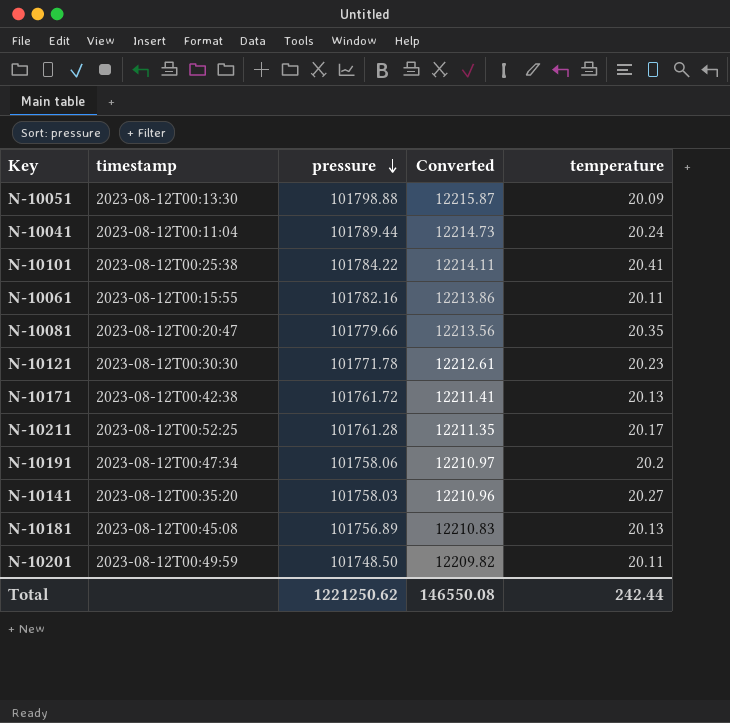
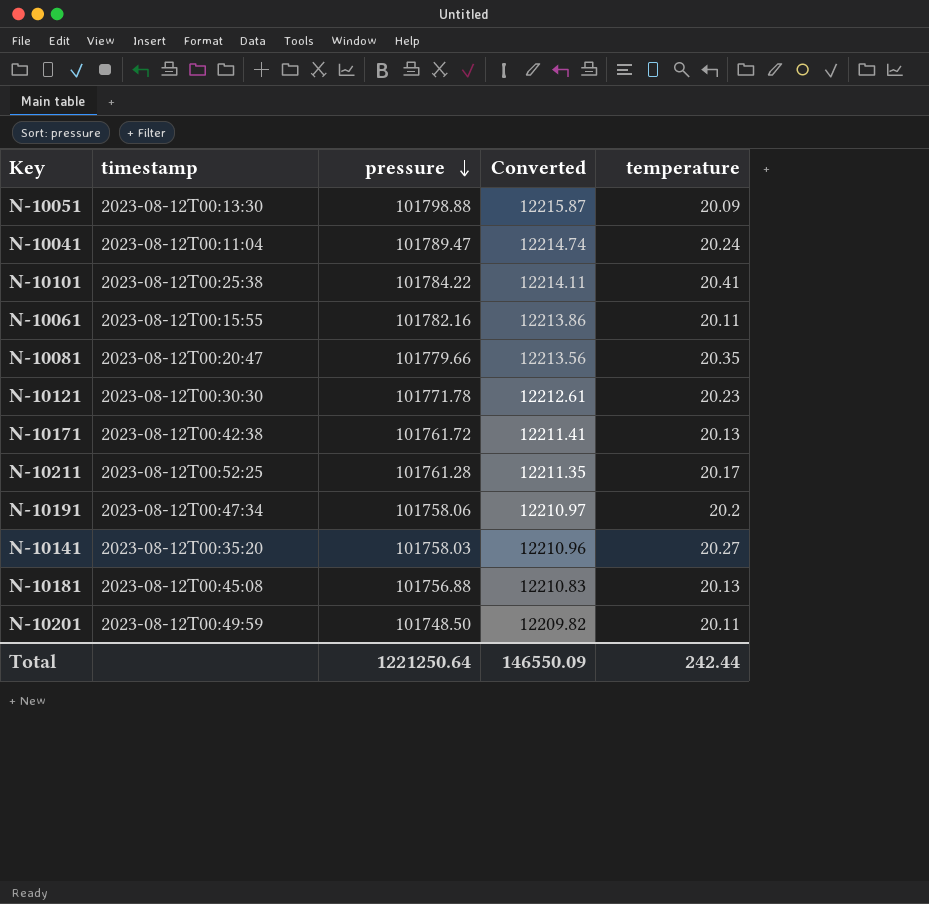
N-10041 | pressure: 101789.44 -> 101789.47
N-10041 | Converted: 12214.73 -> 12214.74
N-10181 | pressure: 101756.89 -> 101756.88
Total | pressure: 1221250.62 -> 1221250.64
Total | Converted: 146550.08 -> 146550.09

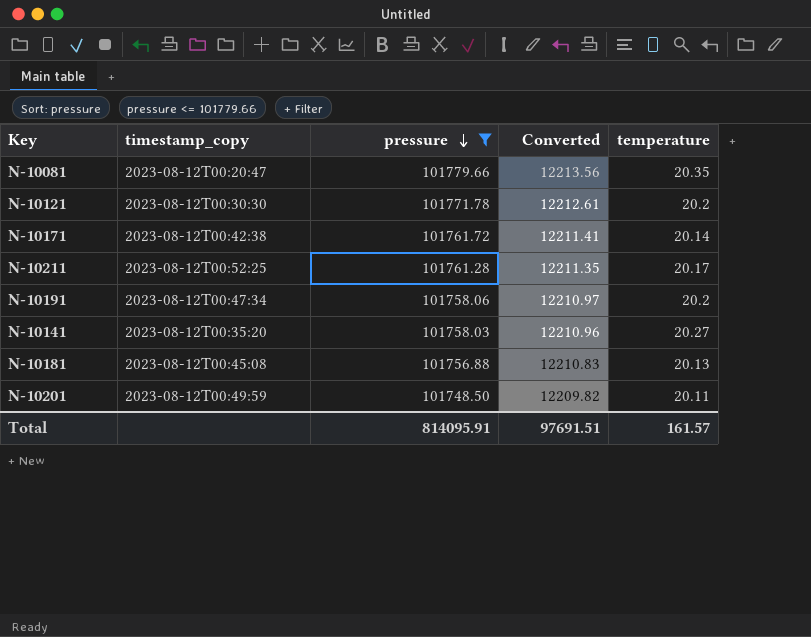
filter: none -> pressure <= 101779.66
column name: timestamp -> timestamp_copy
N-10121 | temperature: 20.23 -> 20.2
N-10171 | temperature: 20.13 -> 20.14
Total | pressure: 1221250.64 -> 814095.91
Total | Converted: 146550.09 -> 97691.51
Total | temperature: 242.44 -> 161.57

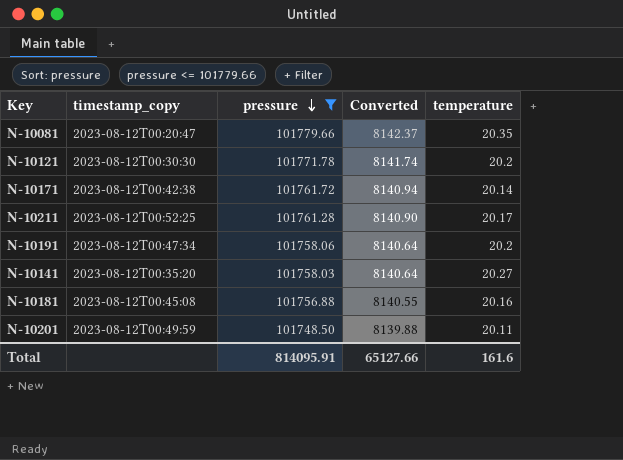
column Converted | formula: [pressure] * 0.12 -> [pressure] * 0.08
N-10181 | temperature: 20.13 -> 20.16
Total | Converted: 97691.51 -> 65127.66
Total | temperature: 161.57 -> 161.6

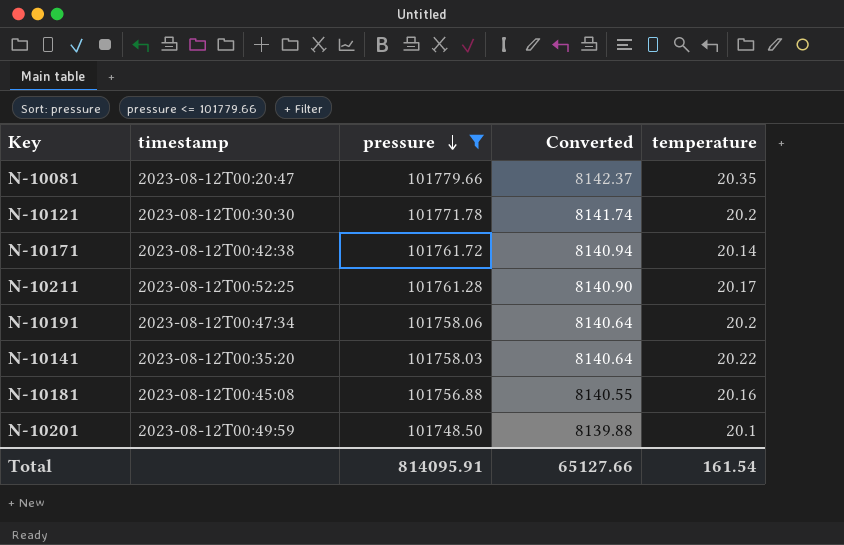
column name: timestamp_copy -> timestamp
N-10141 | temperature: 20.27 -> 20.22
N-10201 | temperature: 20.11 -> 20.1
Total | temperature: 161.6 -> 161.54

